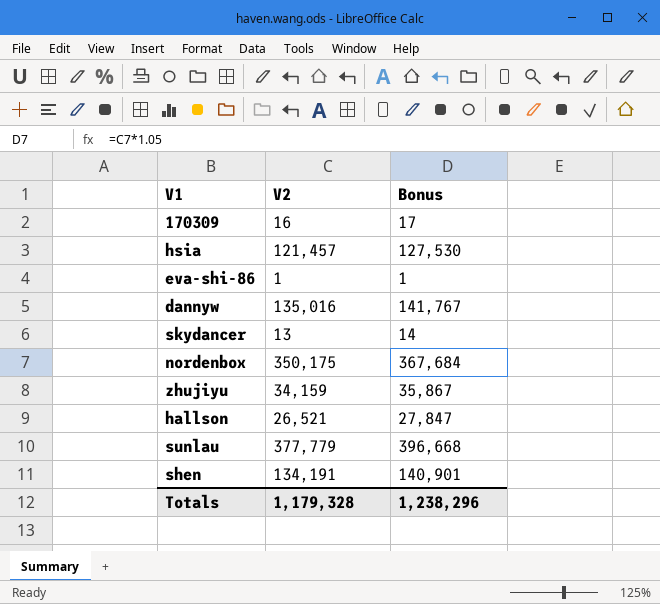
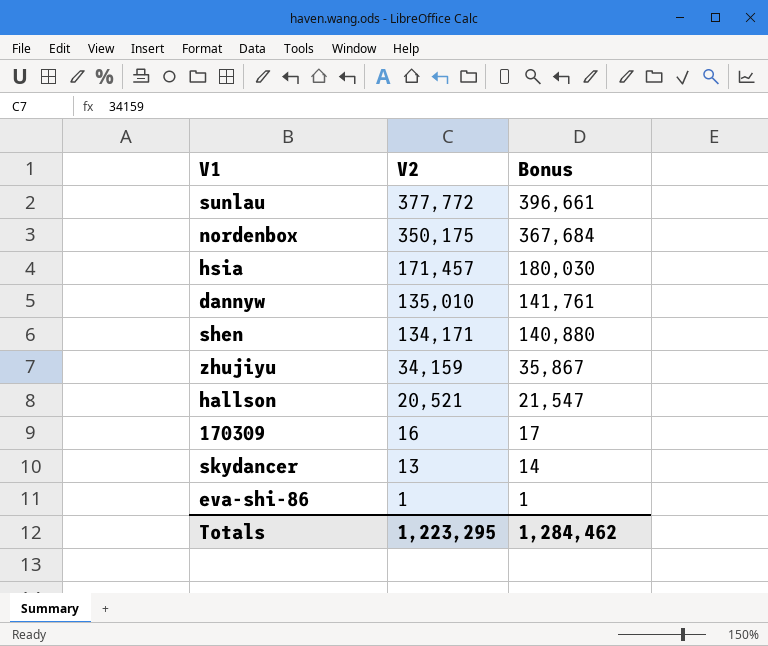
row order: none -> V2 descending
sunlau | V2: 377,779 -> 377,772
sunlau | Bonus: 396,668 -> 396,661
hsia | V2: 121,457 -> 171,457
hsia | Bonus: 127,530 -> 180,030
dannyw | V2: 135,016 -> 135,010
dannyw | Bonus: 141,767 -> 141,761
shen | V2: 134,191 -> 134,171
shen | Bonus: 140,901 -> 140,880
hallson | V2: 26,521 -> 20,521
hallson | Bonus: 27,847 -> 21,547
Totals | V2: 1,179,328 -> 1,223,295
Totals | Bonus: 1,238,296 -> 1,284,462

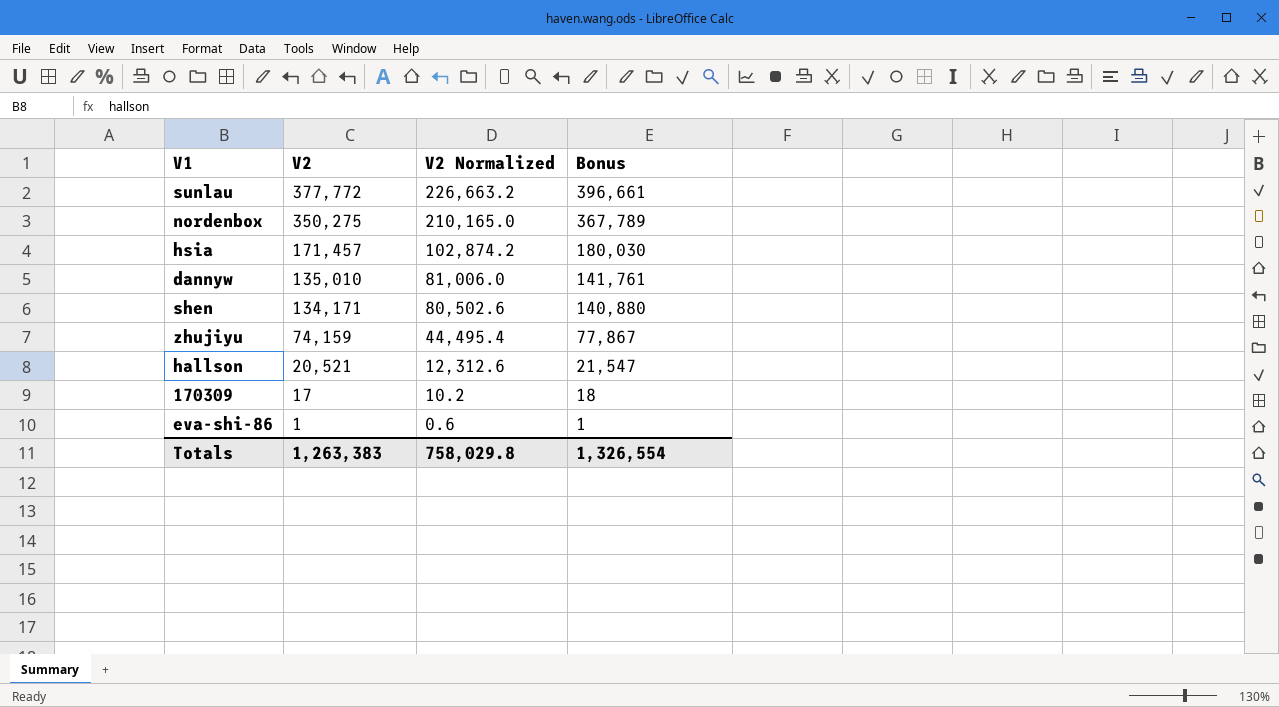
column V2 Normalized | formula: none -> [V2] * 0.6
row skydancer: 13 | 14 -> none
nordenbox | V2: 350,175 -> 350,275
nordenbox | Bonus: 367,684 -> 367,789
zhujiyu | V2: 34,159 -> 74,159
zhujiyu | Bonus: 35,867 -> 77,867
170309 | V2: 16 -> 17
170309 | Bonus: 17 -> 18
Totals | V2: 1,223,295 -> 1,263,383
Totals | Bonus: 1,284,462 -> 1,326,554

